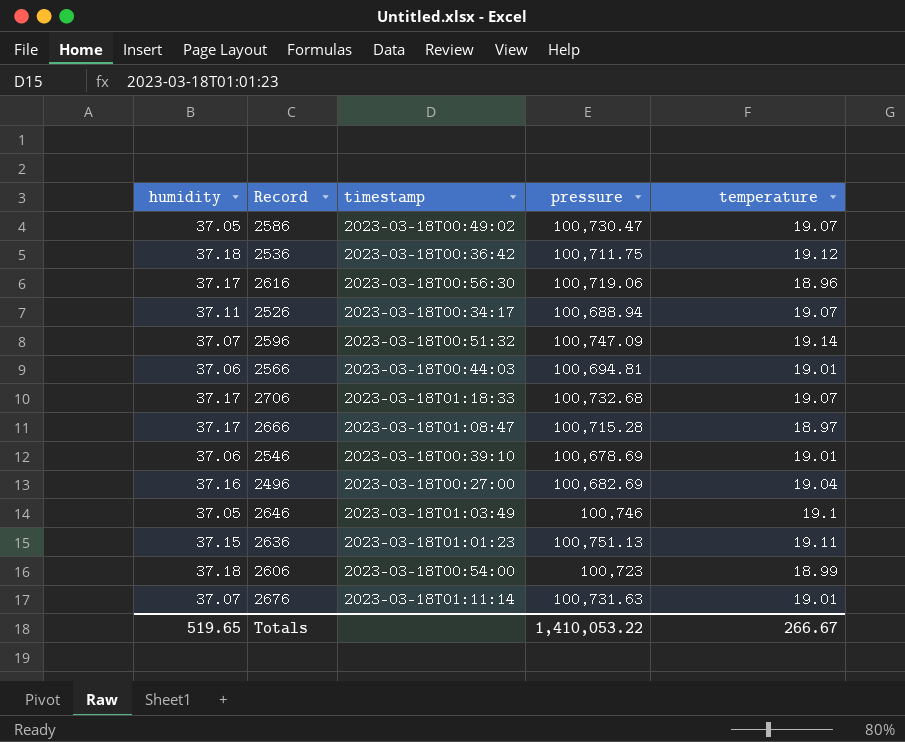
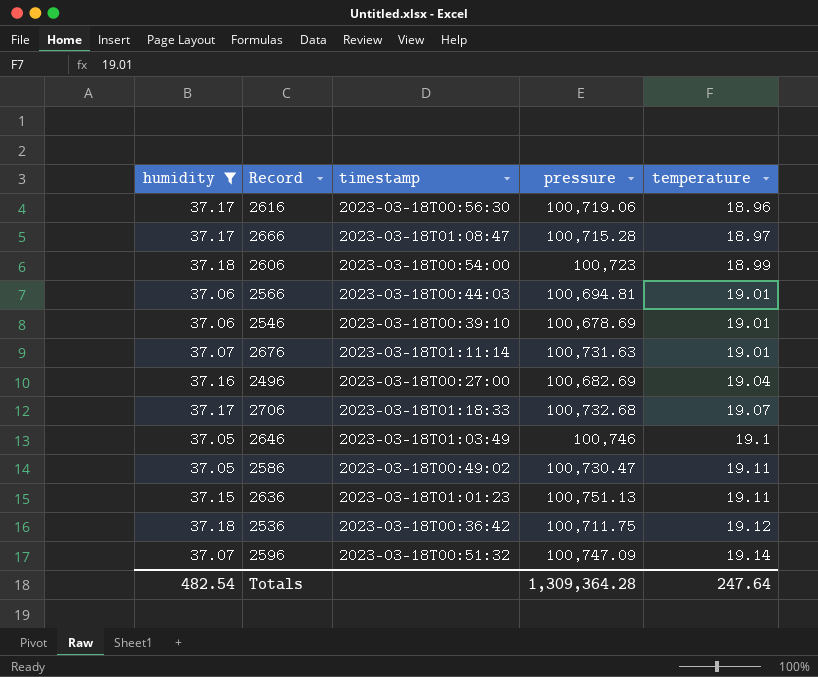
filter: none -> humidity != 37.11
row order: none -> temperature ascending
2586 | temperature: 19.07 -> 19.11
Totals | humidity: 519.65 -> 482.54
Totals | pressure: 1,410,053.22 -> 1,309,364.28
Totals | temperature: 266.67 -> 247.64

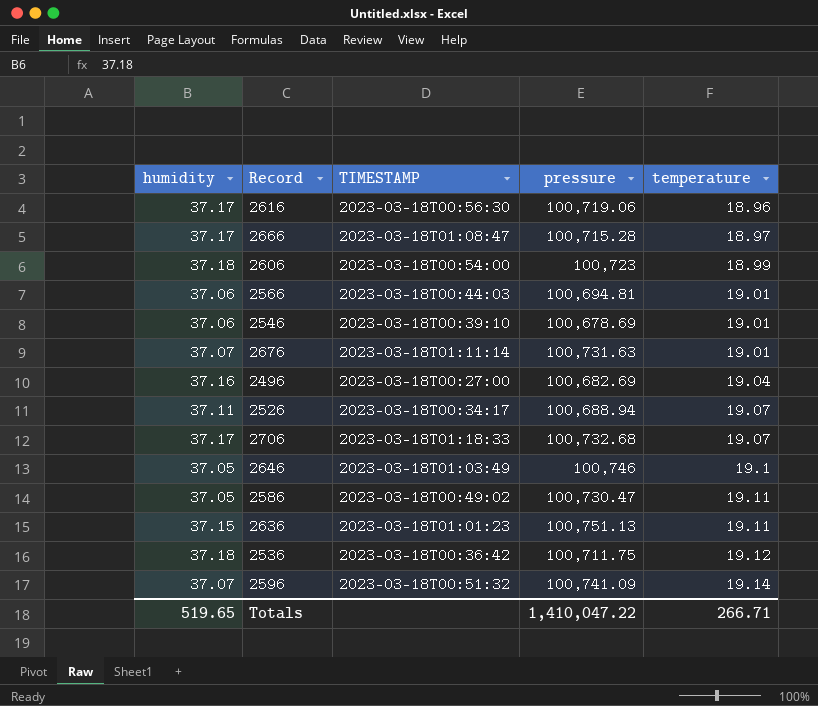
filter: humidity != 37.11 -> none
column name: timestamp -> TIMESTAMP
2596 | pressure: 100,747.09 -> 100,741.09
Totals | humidity: 482.54 -> 519.65
Totals | pressure: 1,309,364.28 -> 1,410,047.22
Totals | temperature: 247.64 -> 266.71

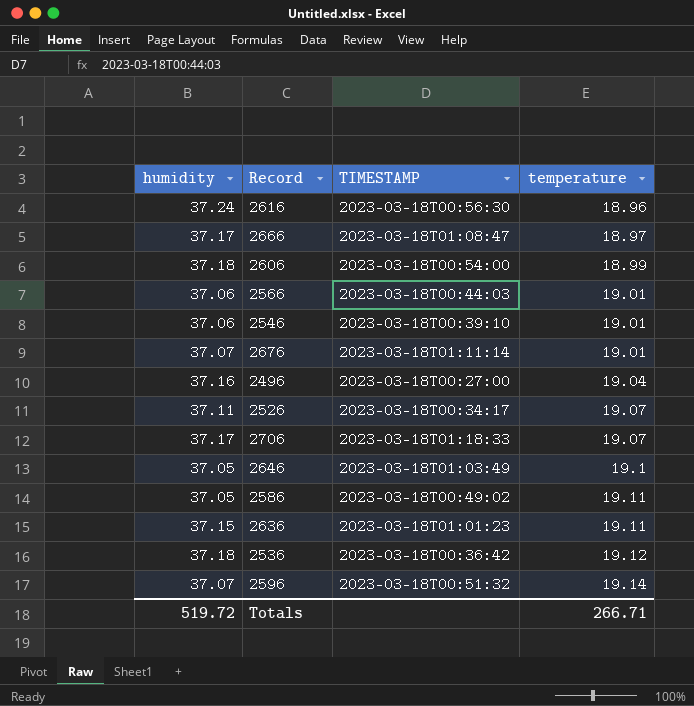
column pressure | position: 4 -> none
2616 | humidity: 37.17 -> 37.24
Totals | humidity: 519.65 -> 519.72

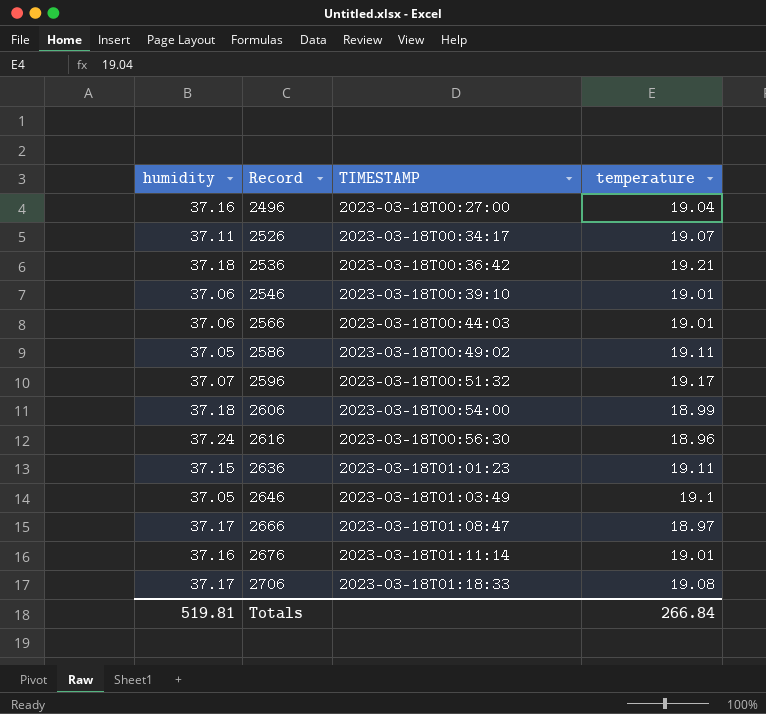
row order: temperature ascending -> Record ascending
2536 | temperature: 19.12 -> 19.21
2596 | temperature: 19.14 -> 19.17
2676 | humidity: 37.07 -> 37.16
2706 | temperature: 19.07 -> 19.08
Totals | humidity: 519.72 -> 519.81
Totals | temperature: 266.71 -> 266.84

